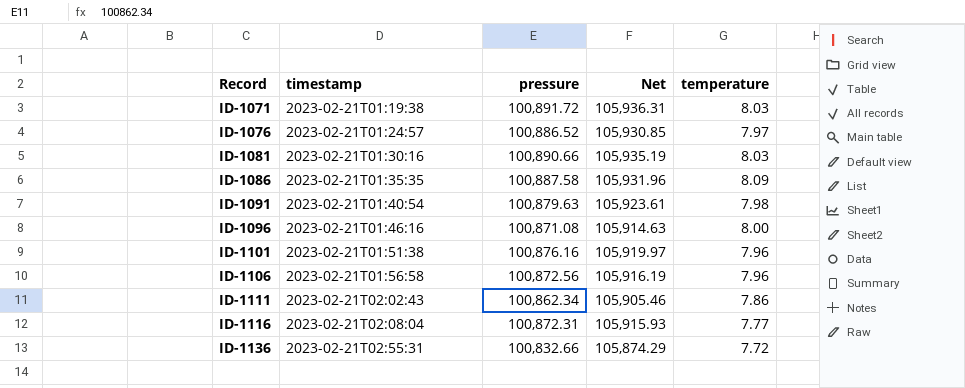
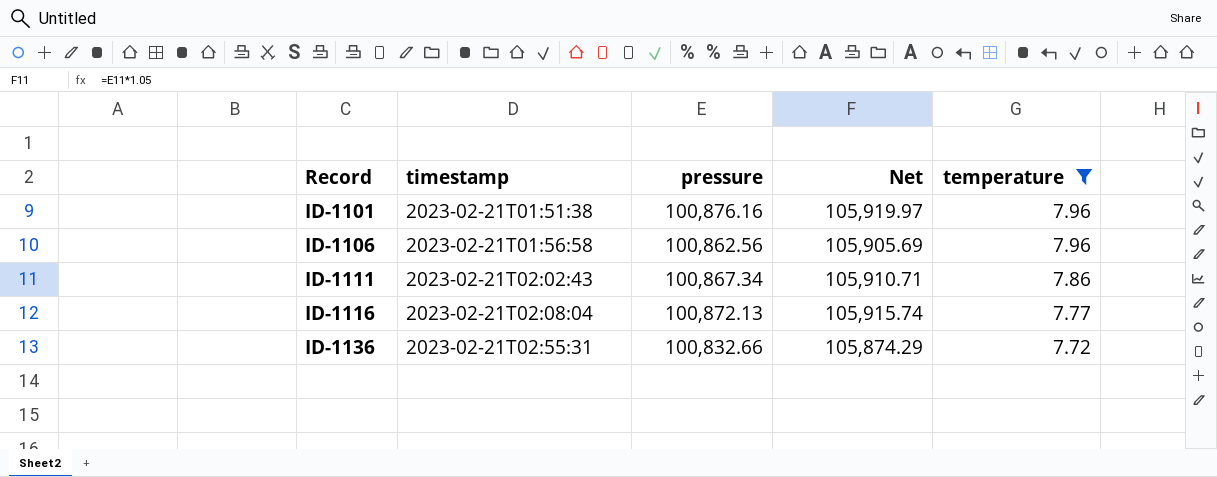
filter: none -> temperature <= 7.96
ID-1106 | pressure: 100,872.56 -> 100,862.56
ID-1106 | Net: 105,916.19 -> 105,905.69
ID-1111 | pressure: 100,862.34 -> 100,867.34
ID-1111 | Net: 105,905.46 -> 105,910.71
ID-1116 | pressure: 100,872.31 -> 100,872.13
ID-1116 | Net: 105,915.93 -> 105,915.74

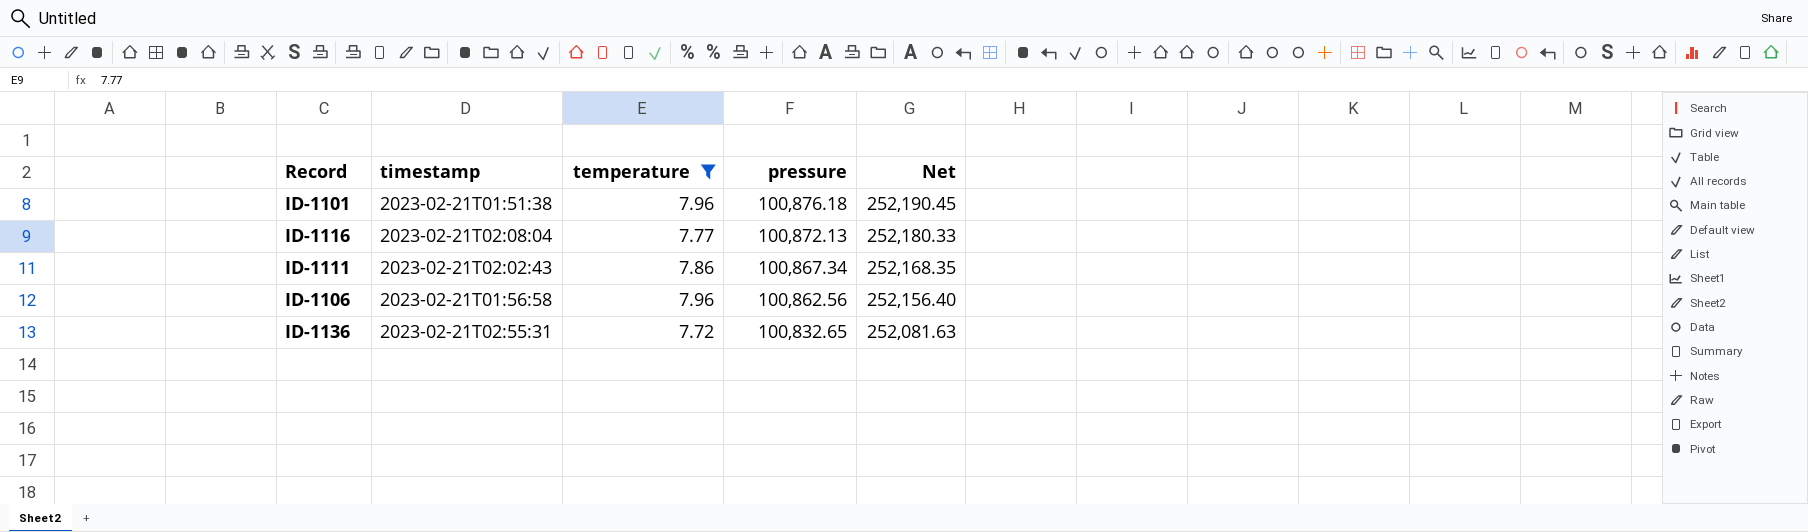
row order: Record ascending -> pressure descending
column temperature | position: 5 -> 3
column Net | formula: [pressure] * 1.05 -> [pressure] * 2.5
ID-1101 | pressure: 100,876.16 -> 100,876.18
ID-1136 | pressure: 100,832.66 -> 100,832.65

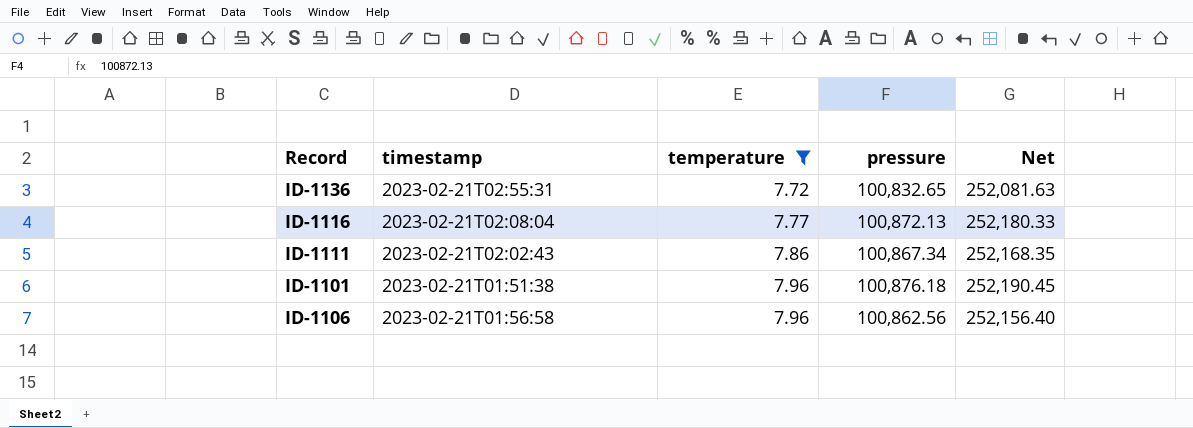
row order: pressure descending -> temperature ascending

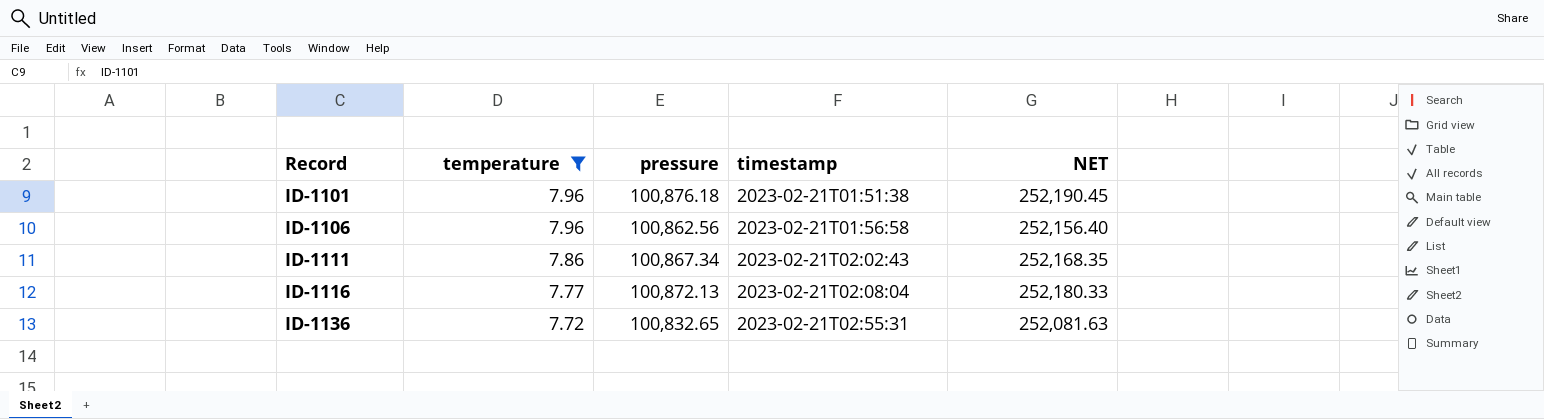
row order: temperature ascending -> Record ascending
column timestamp | position: 2 -> 4
column name: Net -> NET

